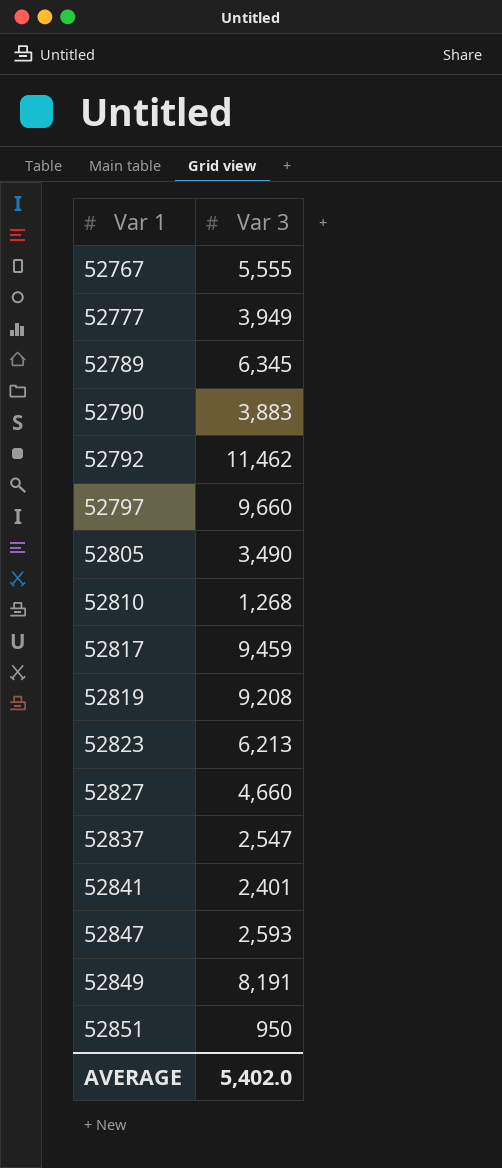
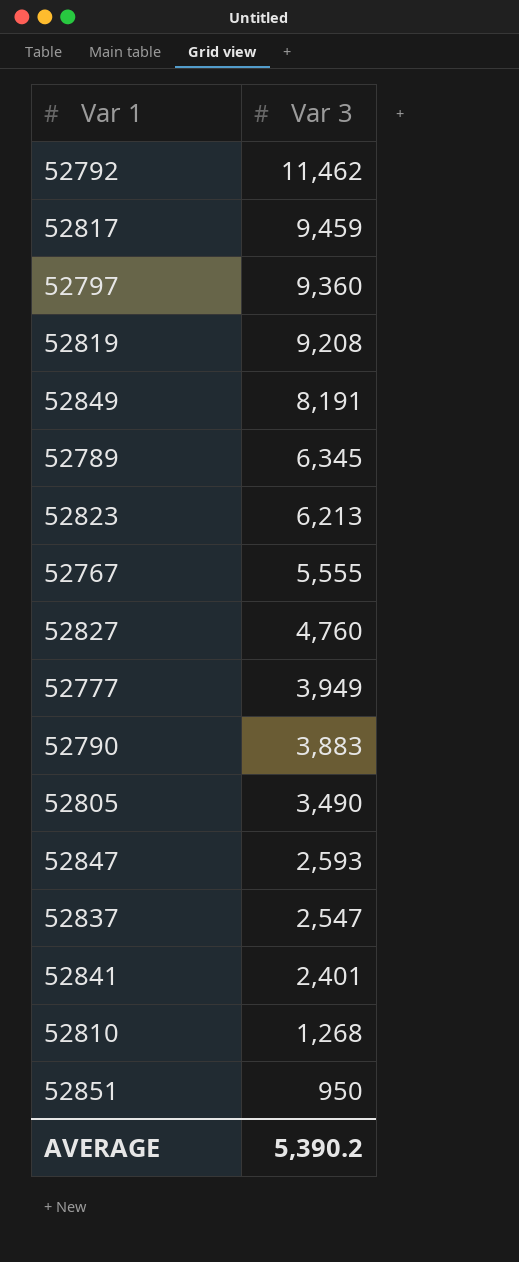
row order: Var 1 ascending -> Var 3 descending
52797 | Var 3: 9,660 -> 9,360
52827 | Var 3: 4,660 -> 4,760
AVERAGE | Var 3: 5,402.0 -> 5,390.2

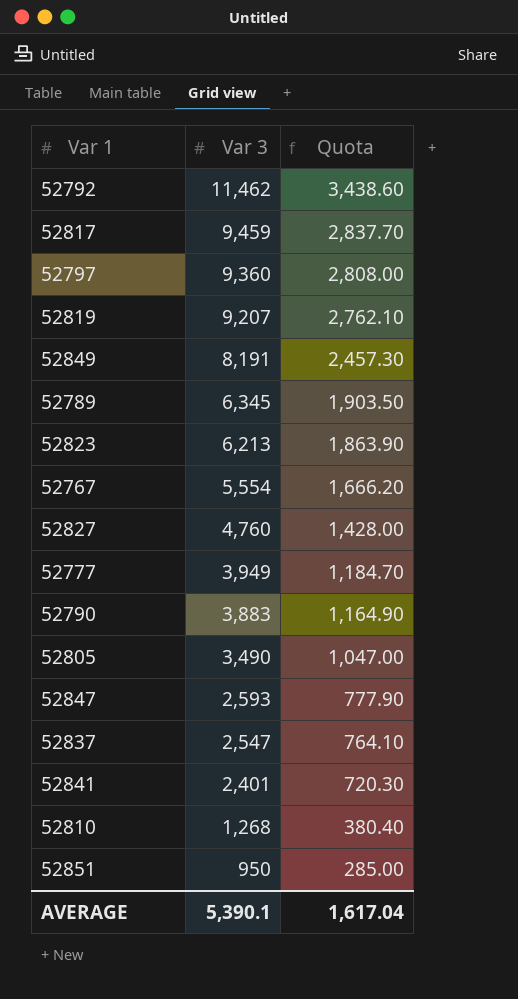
column Quota | formula: none -> [Var 3] * 0.3
52819 | Var 3: 9,208 -> 9,207
52767 | Var 3: 5,555 -> 5,554
AVERAGE | Var 3: 5,390.2 -> 5,390.1

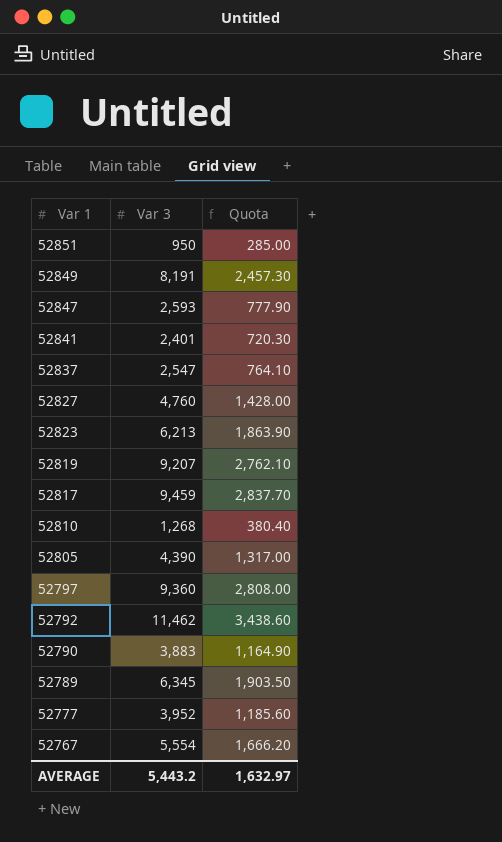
row order: Var 3 descending -> Var 1 descending
52805 | Var 3: 3,490 -> 4,390
52805 | Quota: 1,047.00 -> 1,317.00
52777 | Var 3: 3,949 -> 3,952
52777 | Quota: 1,184.70 -> 1,185.60
AVERAGE | Var 3: 5,390.1 -> 5,443.2
AVERAGE | Quota: 1,617.04 -> 1,632.97

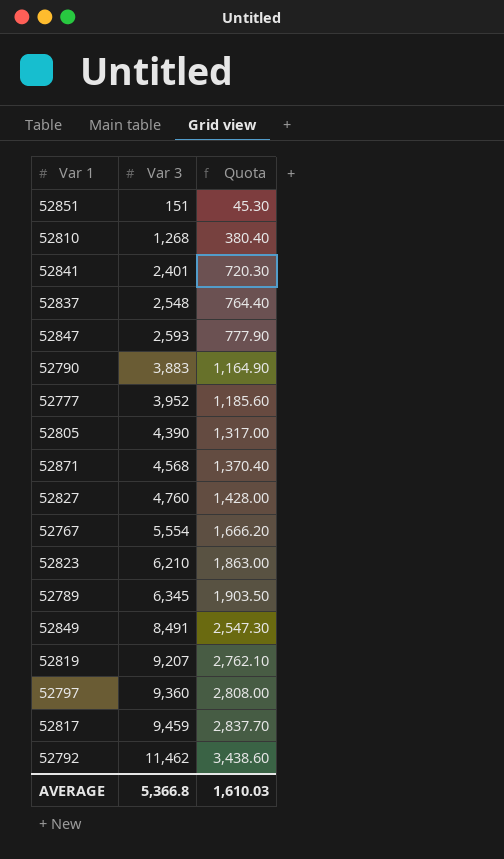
row order: Var 1 descending -> Var 3 ascending
52851 | Var 3: 950 -> 151
52851 | Quota: 285.00 -> 45.30
52837 | Var 3: 2,547 -> 2,548
52837 | Quota: 764.10 -> 764.40
row 52871: none -> 4,568 | 1,370.40
52823 | Var 3: 6,213 -> 6,210
52823 | Quota: 1,863.90 -> 1,863.00
52849 | Var 3: 8,191 -> 8,491
52849 | Quota: 2,457.30 -> 2,547.30
AVERAGE | Var 3: 5,443.2 -> 5,366.8
AVERAGE | Quota: 1,632.97 -> 1,610.03

